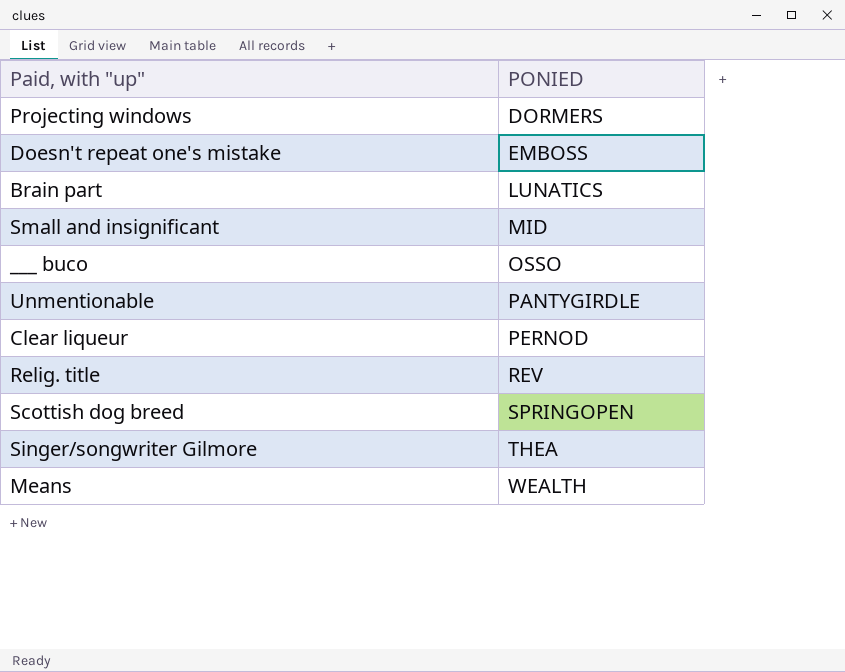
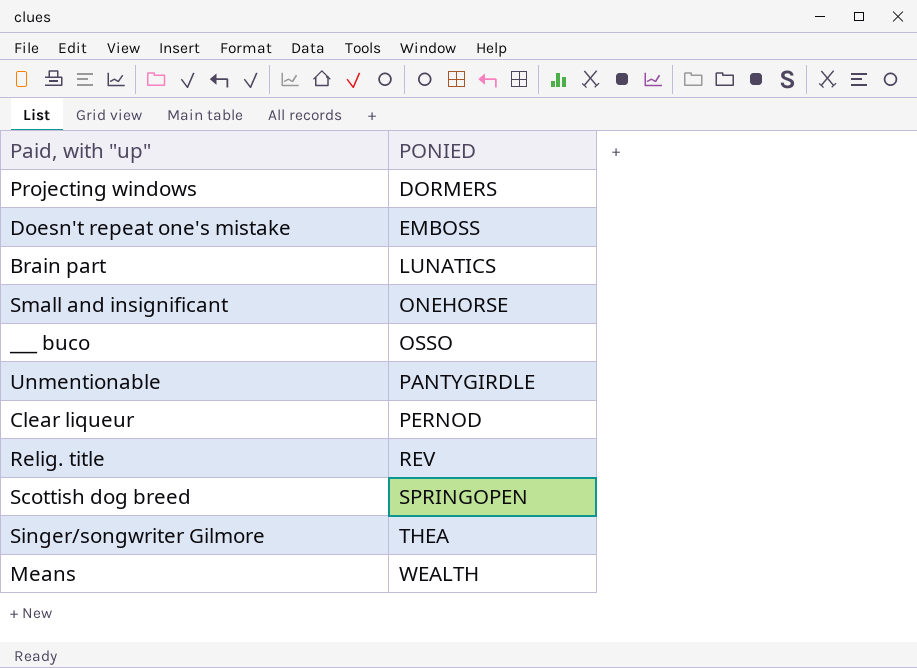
Small and insignificant | PONIED: MID -> ONEHORSE

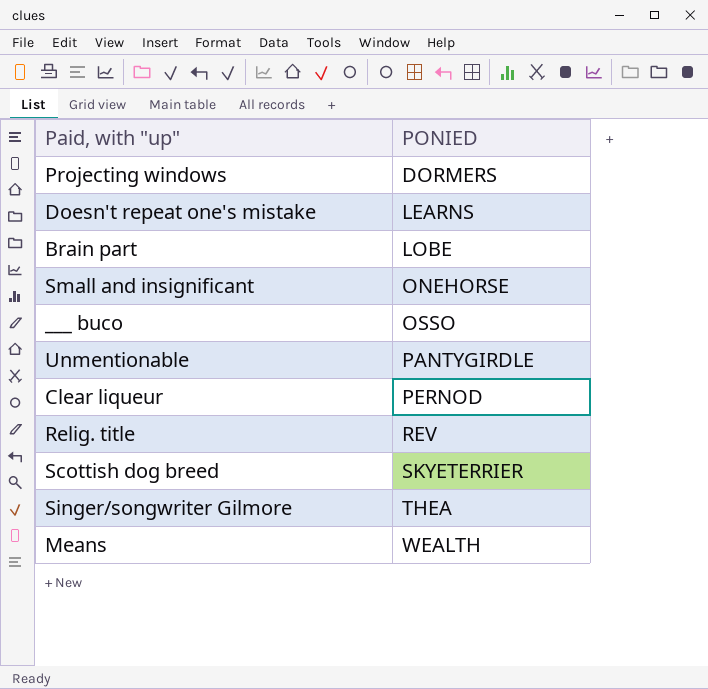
Doesn't repeat one's mistake | PONIED: EMBOSS -> LEARNS
Brain part | PONIED: LUNATICS -> LOBE
Scottish dog breed | PONIED: SPRINGOPEN -> SKYETERRIER

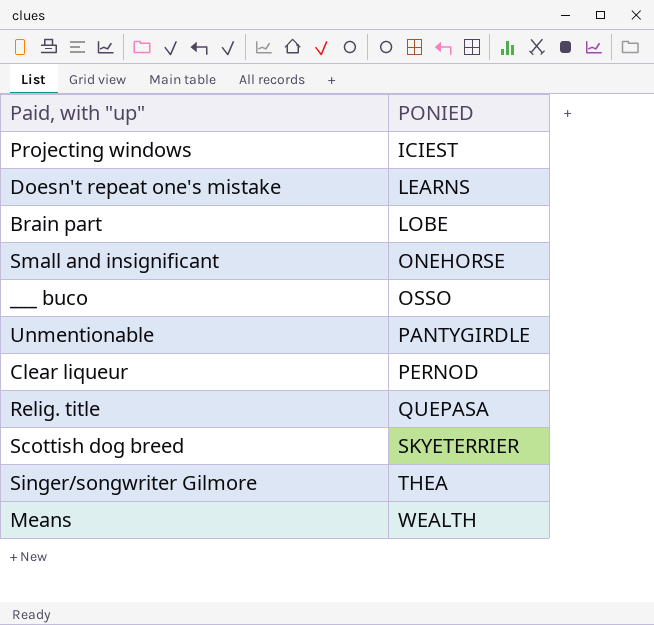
Projecting windows | PONIED: DORMERS -> ICIEST
Relig. title | PONIED: REV -> QUEPASA

